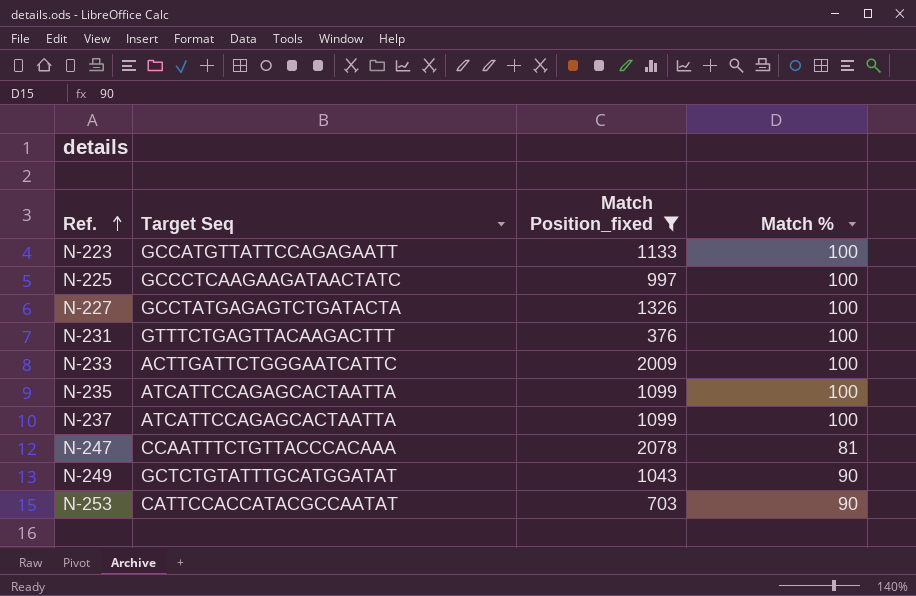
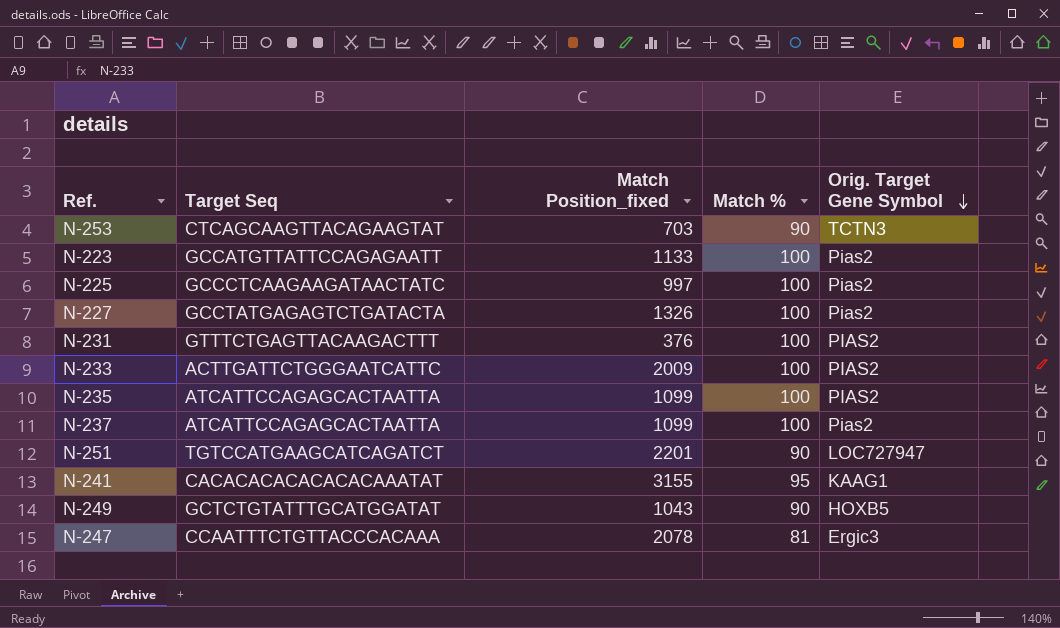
filter: Match Position_fixed <= 2078 -> none
row order: Ref. ascending -> Orig. Target Gene Symbol descending
column Orig. Target Gene Symbol | position: none -> 5
N-253 | Target Seq: CATTCCACCATACGCCAATAT -> CTCAGCAAGTTACAGAAGTAT

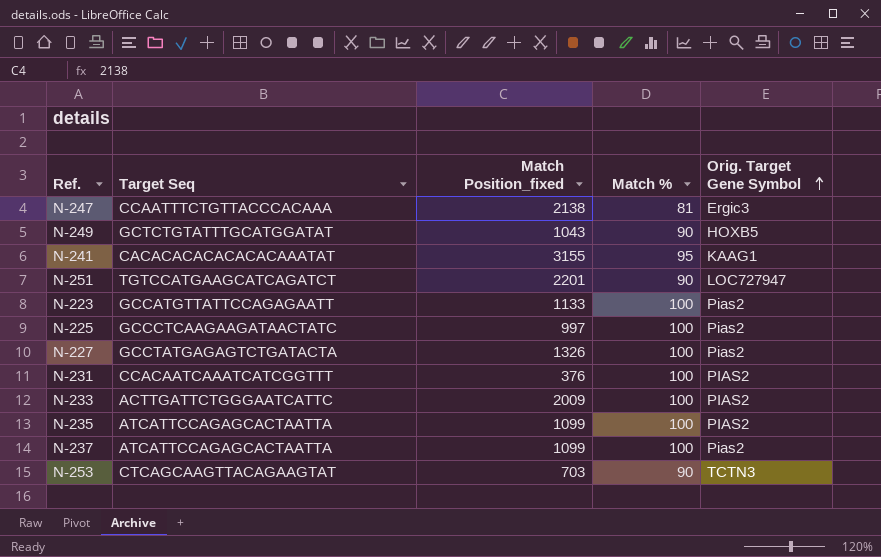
row order: Orig. Target Gene Symbol descending -> Orig. Target Gene Symbol ascending
N-247 | Match Position_fixed: 2078 -> 2138
N-231 | Target Seq: GTTTCTGAGTTACAAGACTTT -> CCACAATCAAATCATCGGTTT

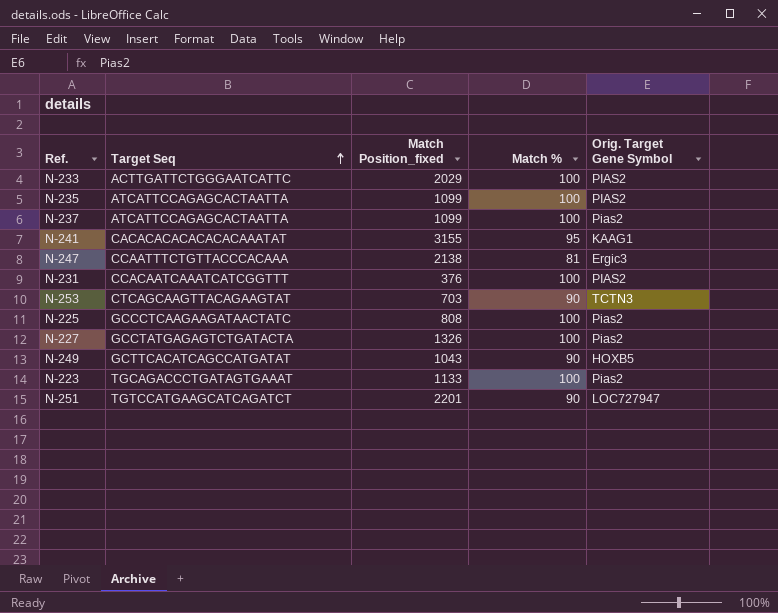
row order: Orig. Target Gene Symbol ascending -> Target Seq ascending
N-233 | Match Position_fixed: 2009 -> 2029
N-225 | Match Position_fixed: 997 -> 808
N-249 | Target Seq: GCTCTGTATTTGCATGGATAT -> GCTTCACATCAGCCATGATAT
N-223 | Target Seq: GCCATGTTATTCCAGAGAATT -> TGCAGACCCTGATAGTGAAAT

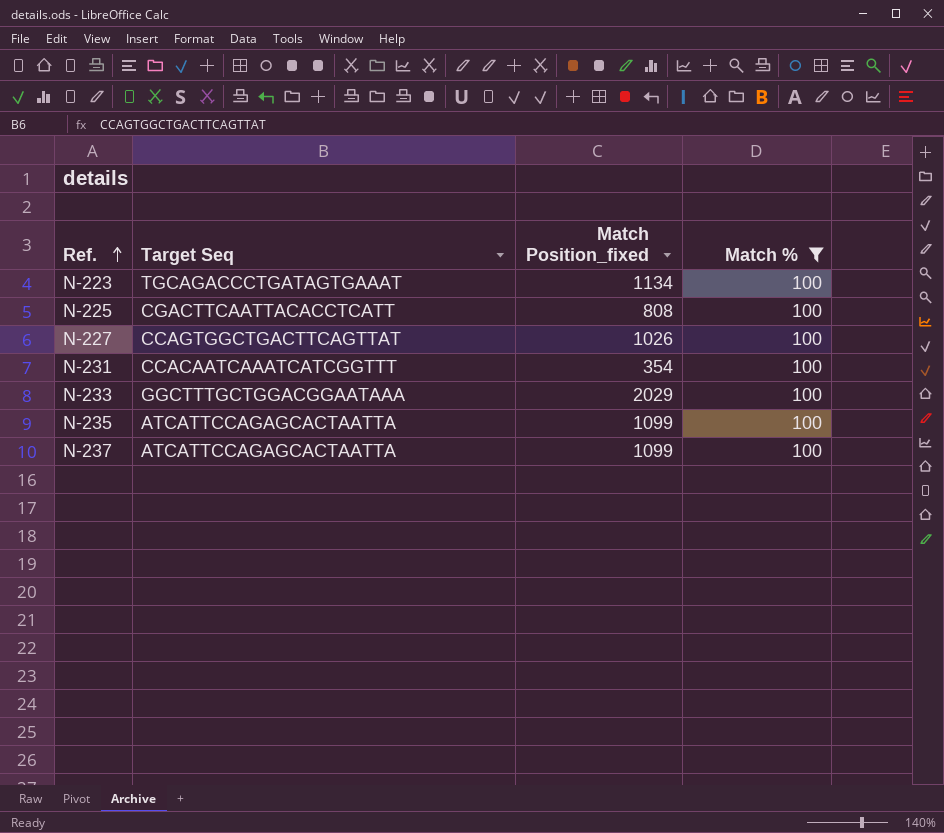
filter: none -> Match % = 100
row order: Target Seq ascending -> Ref. ascending
column Orig. Target Gene Symbol | position: 5 -> none
N-223 | Match Position_fixed: 1133 -> 1134
N-225 | Target Seq: GCCCTCAAGAAGATAACTATC -> CGACTTCAATTACACCTCATT
N-227 | Target Seq: GCCTATGAGAGTCTGATACTA -> CCAGTGGCTGACTTCAGTTAT
N-227 | Match Position_fixed: 1326 -> 1026
N-231 | Match Position_fixed: 376 -> 354
N-233 | Target Seq: ACTTGATTCTGGGAATCATTC -> GGCTTTGCTGGACGGAATAAA

